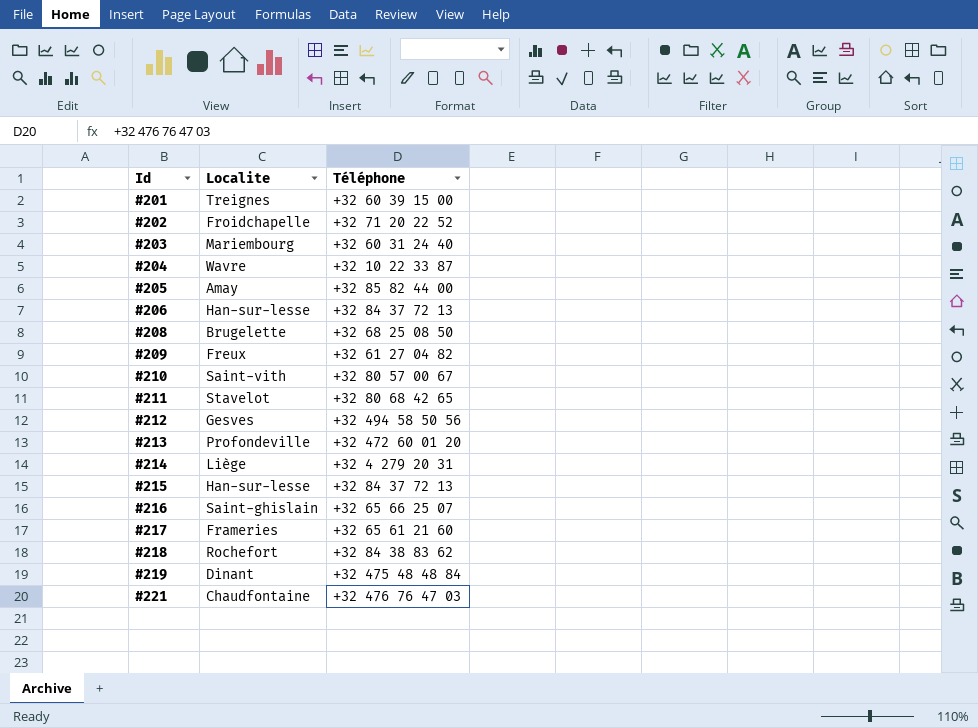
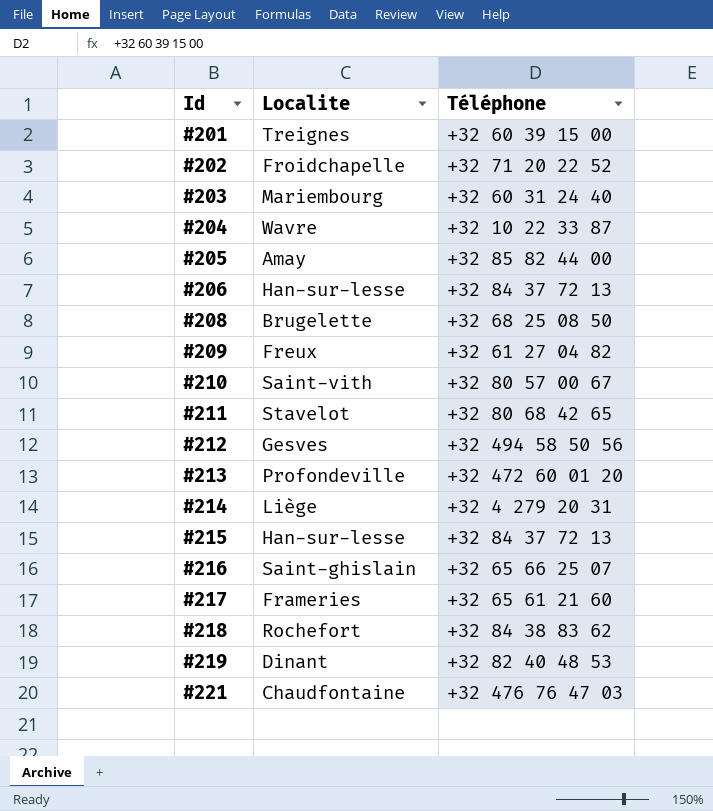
#219 | Téléphone: +32 475 48 48 84 -> +32 82 40 48 53

